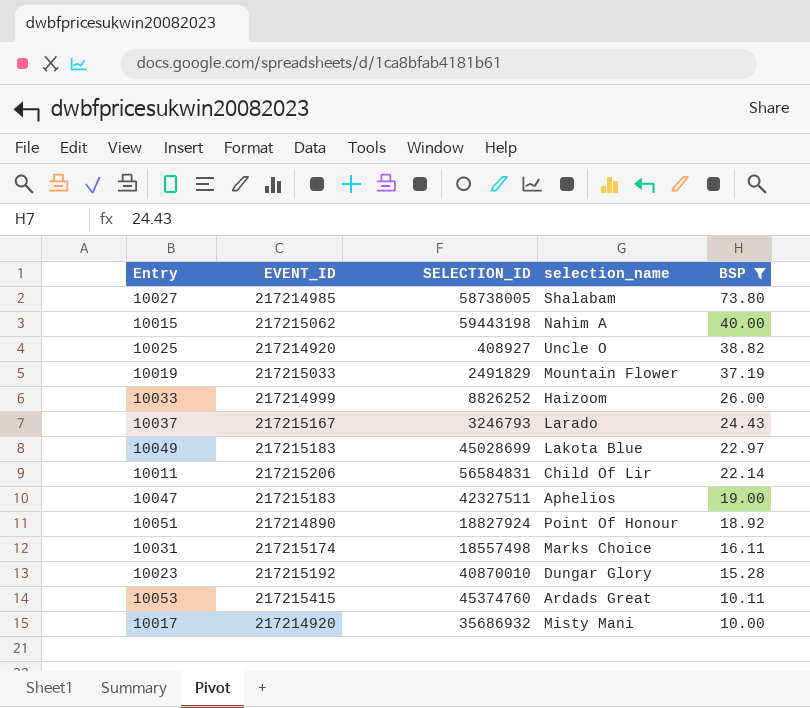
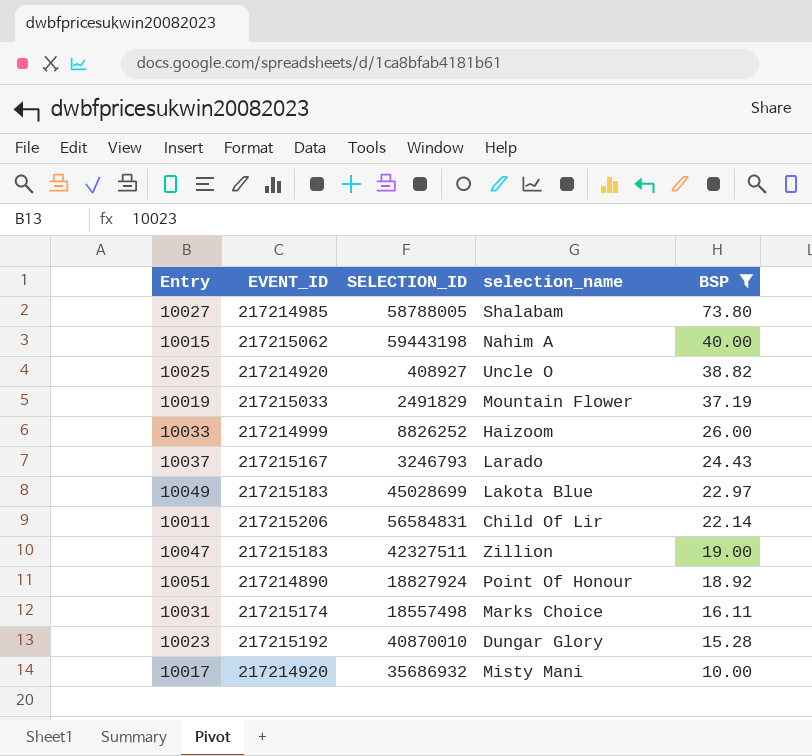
row 10053: 217215415 | 45374760 | Ardads Great | 10.11 -> none
10027 | SELECTION_ID: 58738005 -> 58788005
10047 | selection_name: Aphelios -> Zillion

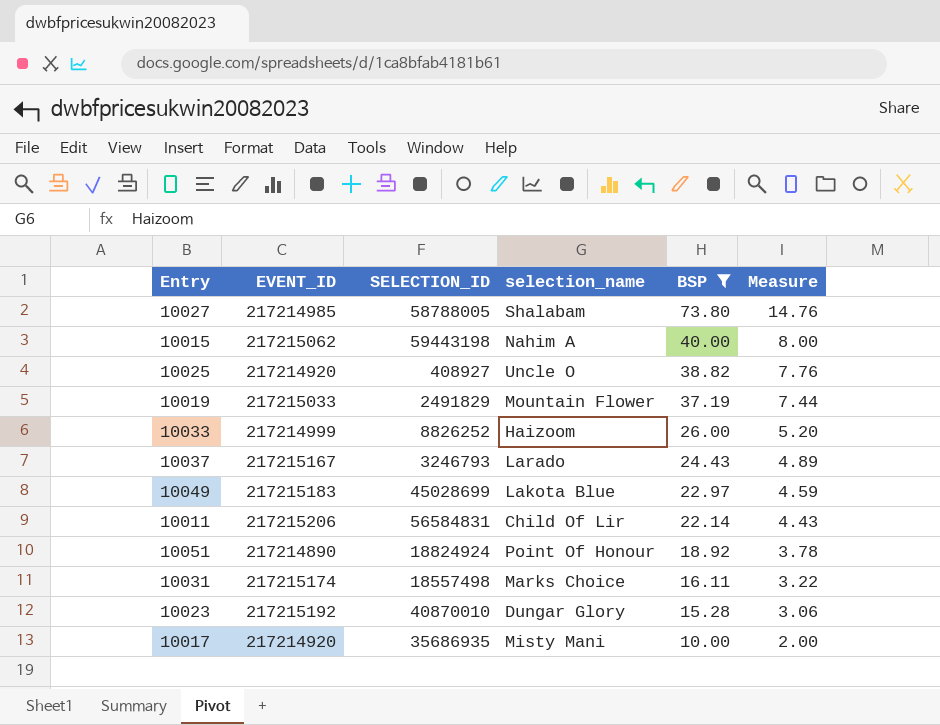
column Measure | formula: none -> [BSP] * 0.2
row 10047: 217215183 | 42327511 | Zillion | 19.00 -> none
10051 | SELECTION_ID: 18827924 -> 18824924
10017 | SELECTION_ID: 35686932 -> 35686935

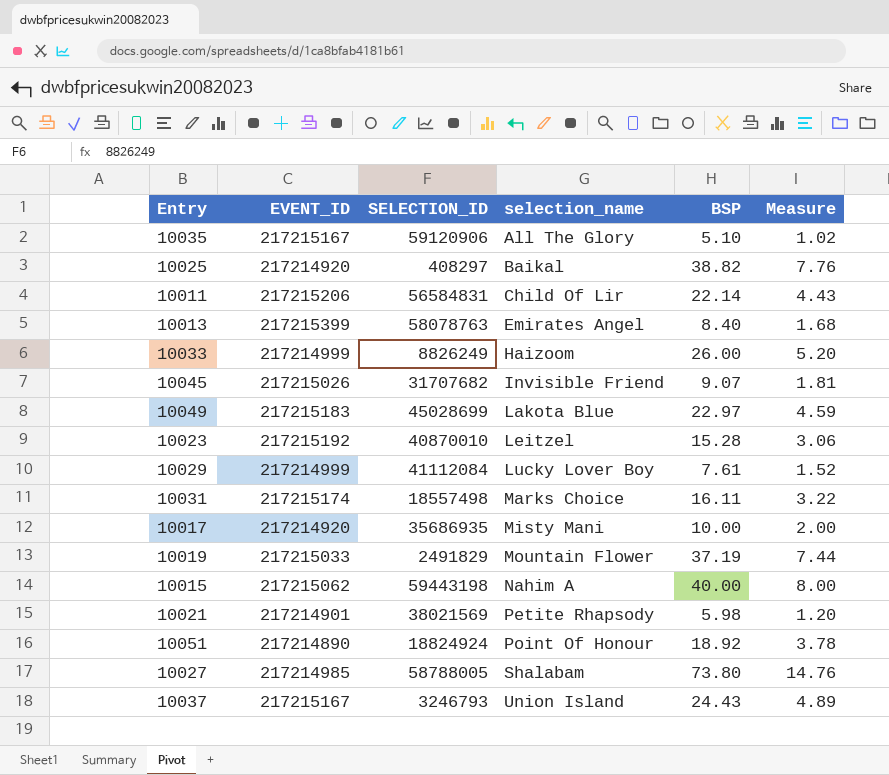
filter: BSP >= 10.00 -> none
row order: BSP descending -> selection_name ascending
10025 | SELECTION_ID: 408927 -> 408297
10025 | selection_name: Uncle O -> Baikal
10033 | SELECTION_ID: 8826252 -> 8826249
10023 | selection_name: Dungar Glory -> Leitzel
10037 | selection_name: Larado -> Union Island

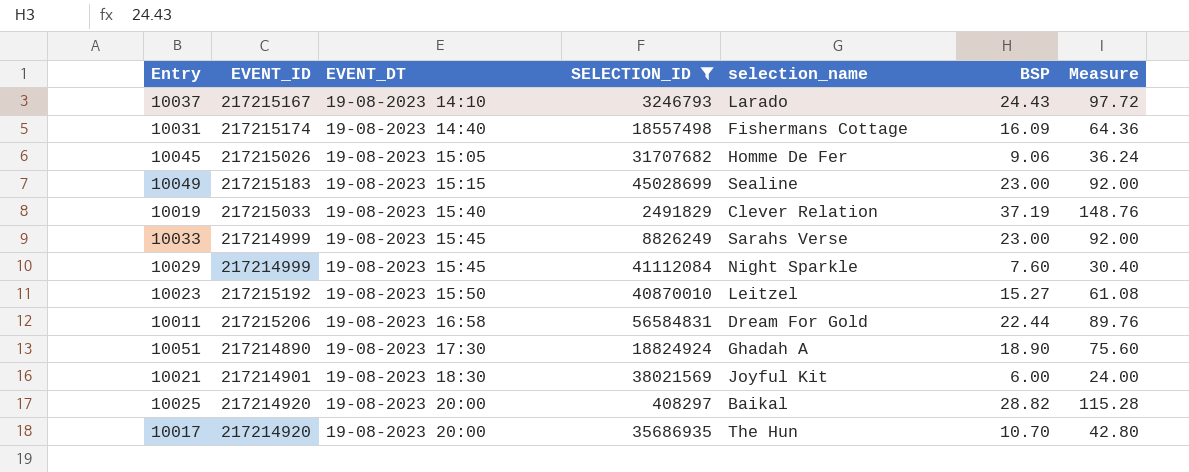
filter: none -> SELECTION_ID <= 56584831
row order: selection_name ascending -> EVENT_DT ascending
column EVENT_DT | position: none -> 3
column Measure | formula: [BSP] * 0.2 -> [BSP] * 4
10037 | selection_name: Union Island -> Larado
10031 | selection_name: Marks Choice -> Fishermans Cottage
10031 | BSP: 16.11 -> 16.09
10045 | selection_name: Invisible Friend -> Homme De Fer
10045 | BSP: 9.07 -> 9.06
10049 | selection_name: Lakota Blue -> Sealine
10049 | BSP: 22.97 -> 23.00
10019 | selection_name: Mountain Flower -> Clever Relation
10033 | selection_name: Haizoom -> Sarahs Verse
10033 | BSP: 26.00 -> 23.00
10029 | selection_name: Lucky Lover Boy -> Night Sparkle
10029 | BSP: 7.61 -> 7.60
10023 | BSP: 15.28 -> 15.27
10011 | selection_name: Child Of Lir -> Dream For Gold
10011 | BSP: 22.14 -> 22.44
10051 | selection_name: Point Of Honour -> Ghadah A
10051 | BSP: 18.92 -> 18.90
10021 | selection_name: Petite Rhapsody -> Joyful Kit
10021 | BSP: 5.98 -> 6.00
10025 | BSP: 38.82 -> 28.82
10017 | selection_name: Misty Mani -> The Hun
10017 | BSP: 10.00 -> 10.70

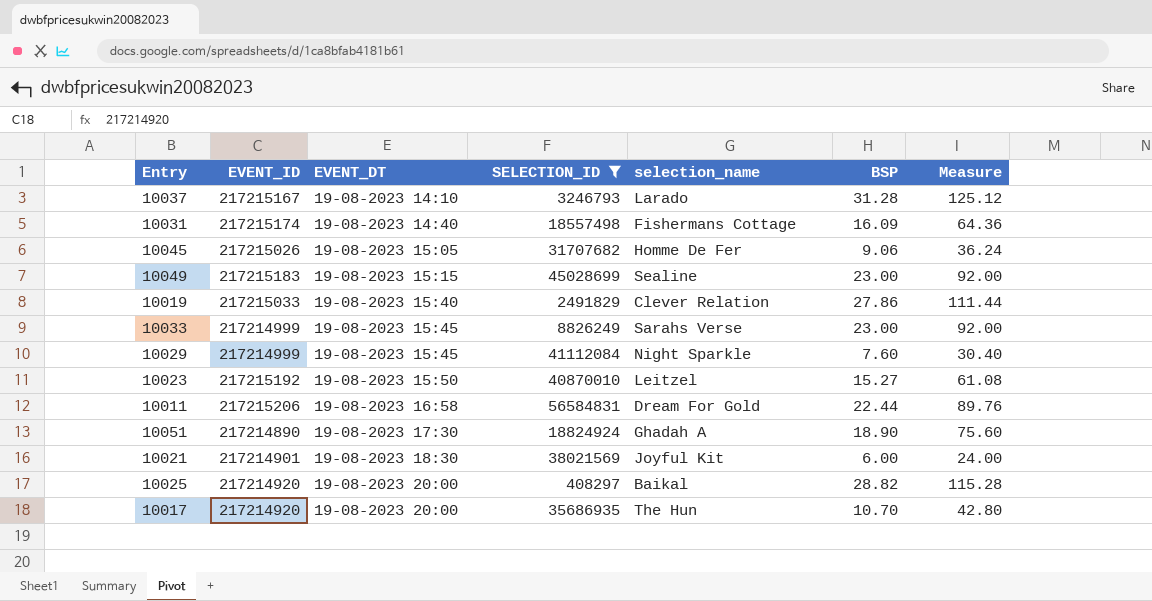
10037 | BSP: 24.43 -> 31.28
10037 | Measure: 97.72 -> 125.12
10019 | BSP: 37.19 -> 27.86
10019 | Measure: 148.76 -> 111.44

